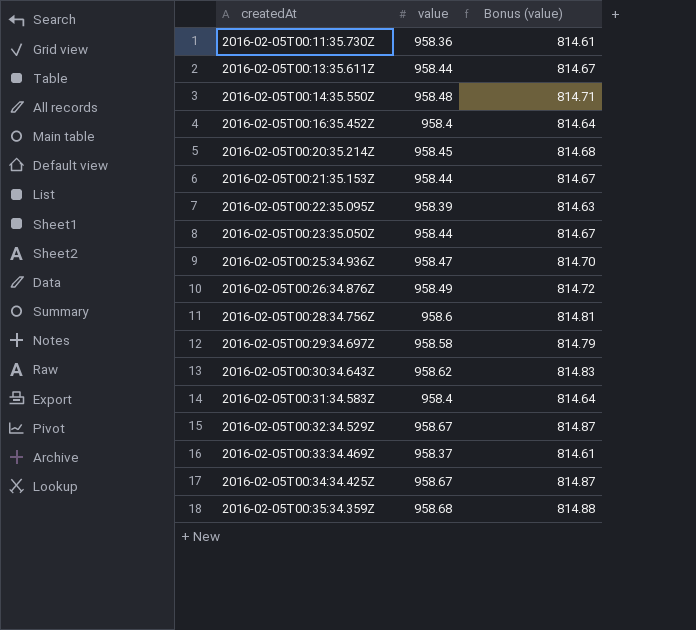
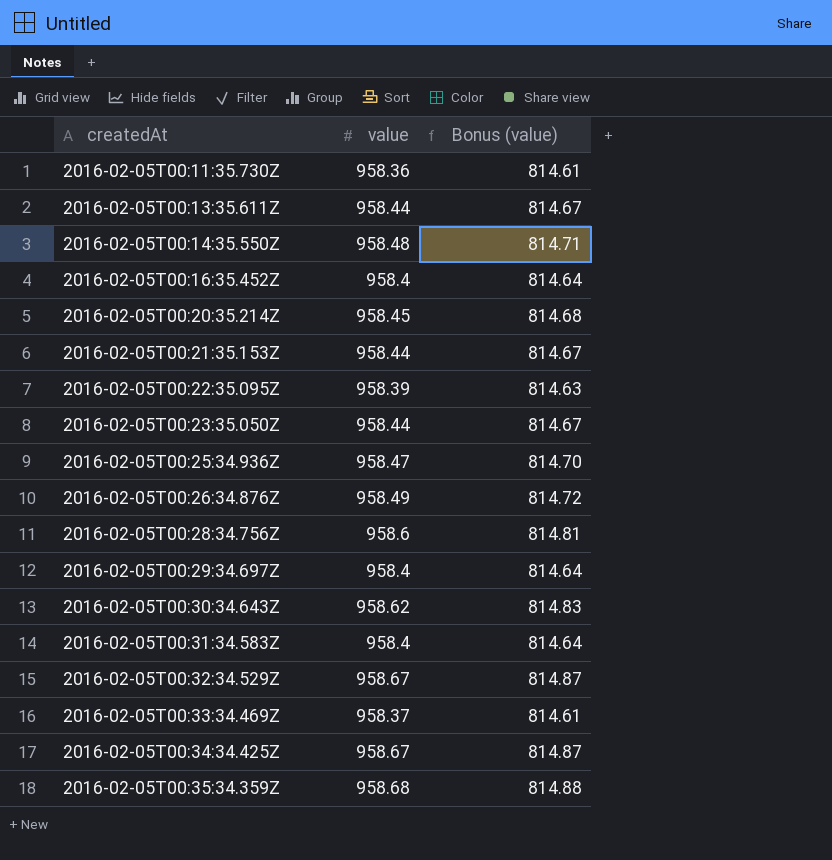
2016-02-05T00:29:34.697Z | value: 958.58 -> 958.4
2016-02-05T00:29:34.697Z | Bonus (value): 814.79 -> 814.64

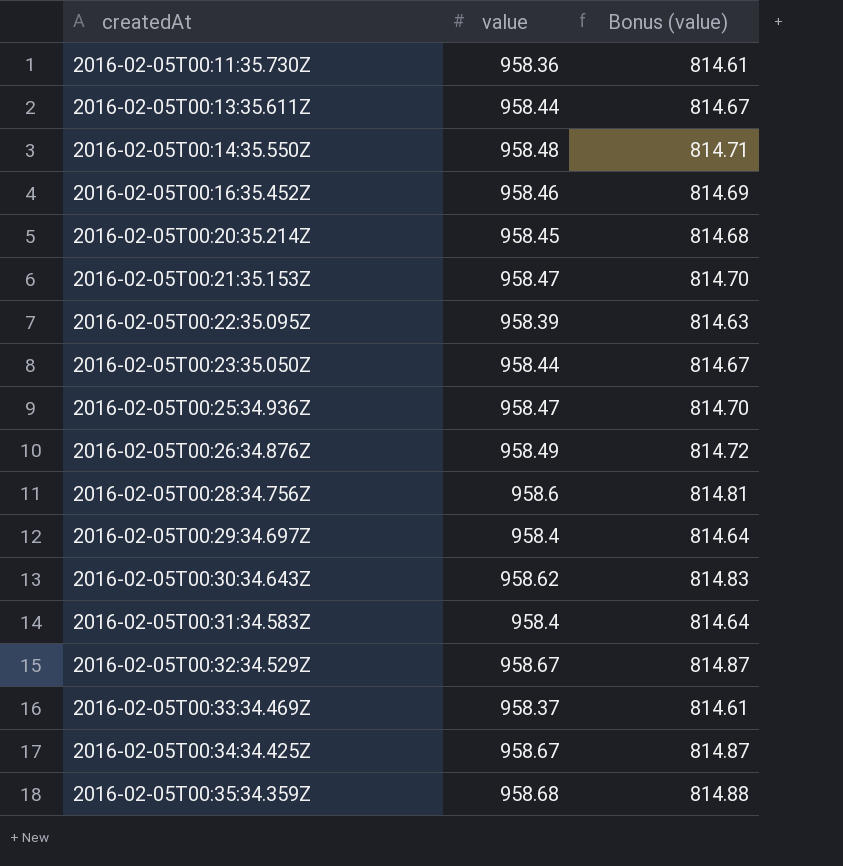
2016-02-05T00:16:35.452Z | value: 958.4 -> 958.46
2016-02-05T00:16:35.452Z | Bonus (value): 814.64 -> 814.69
2016-02-05T00:21:35.153Z | value: 958.44 -> 958.47
2016-02-05T00:21:35.153Z | Bonus (value): 814.67 -> 814.70

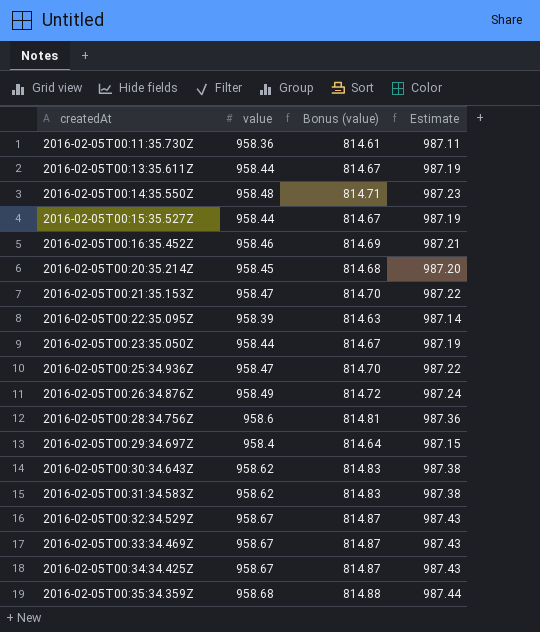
column Estimate | formula: none -> [value] * 1.03
row 2016-02-05T00:15:35.527Z: none -> 958.44 | 814.67 | 987.19
2016-02-05T00:31:34.583Z | value: 958.4 -> 958.62
2016-02-05T00:31:34.583Z | Bonus (value): 814.64 -> 814.83
2016-02-05T00:33:34.469Z | value: 958.37 -> 958.67
2016-02-05T00:33:34.469Z | Bonus (value): 814.61 -> 814.87

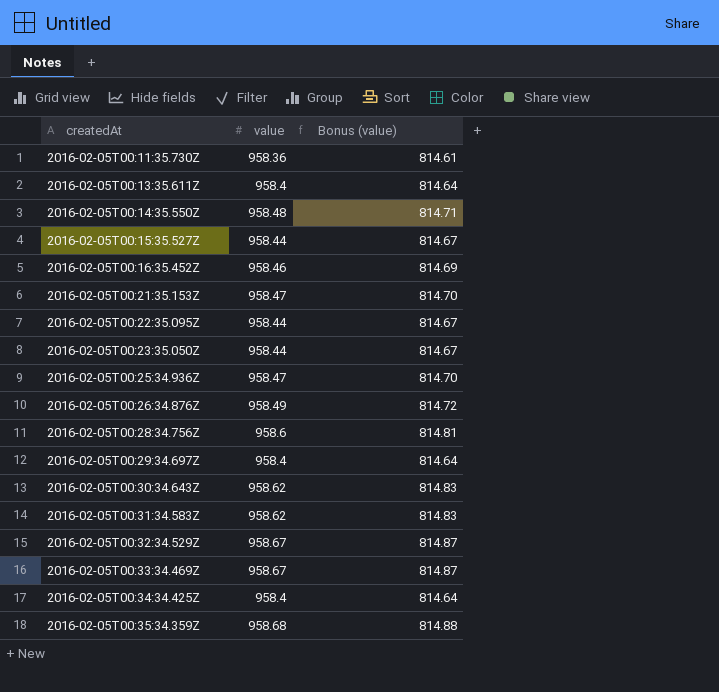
column Estimate | formula: [value] * 1.03 -> none
row 2016-02-05T00:20:35.214Z: 958.45 | 814.68 | 987.20 -> none
2016-02-05T00:13:35.611Z | value: 958.44 -> 958.4
2016-02-05T00:13:35.611Z | Bonus (value): 814.67 -> 814.64
2016-02-05T00:22:35.095Z | value: 958.39 -> 958.44
2016-02-05T00:22:35.095Z | Bonus (value): 814.63 -> 814.67
2016-02-05T00:34:34.425Z | value: 958.67 -> 958.4
2016-02-05T00:34:34.425Z | Bonus (value): 814.87 -> 814.64

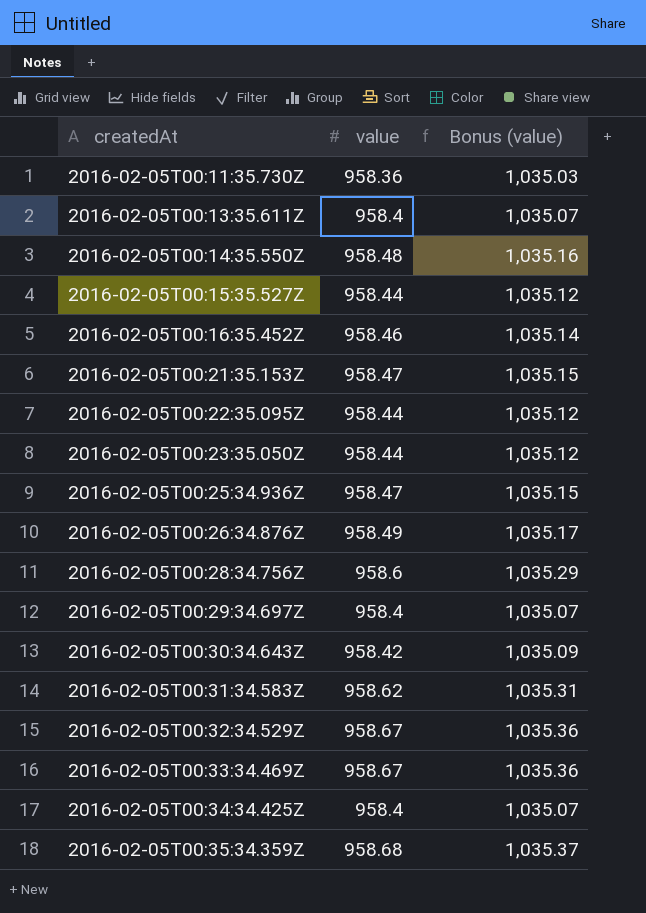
column Bonus (value) | formula: [value] * 0.85 -> [value] * 1.08
2016-02-05T00:30:34.643Z | value: 958.62 -> 958.42

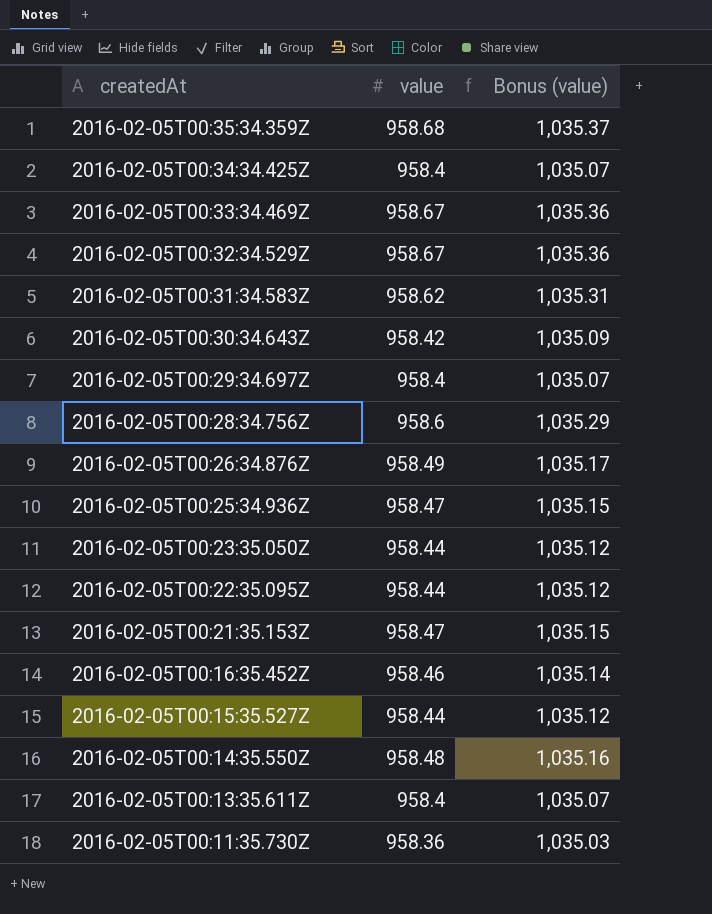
row order: createdAt ascending -> createdAt descending

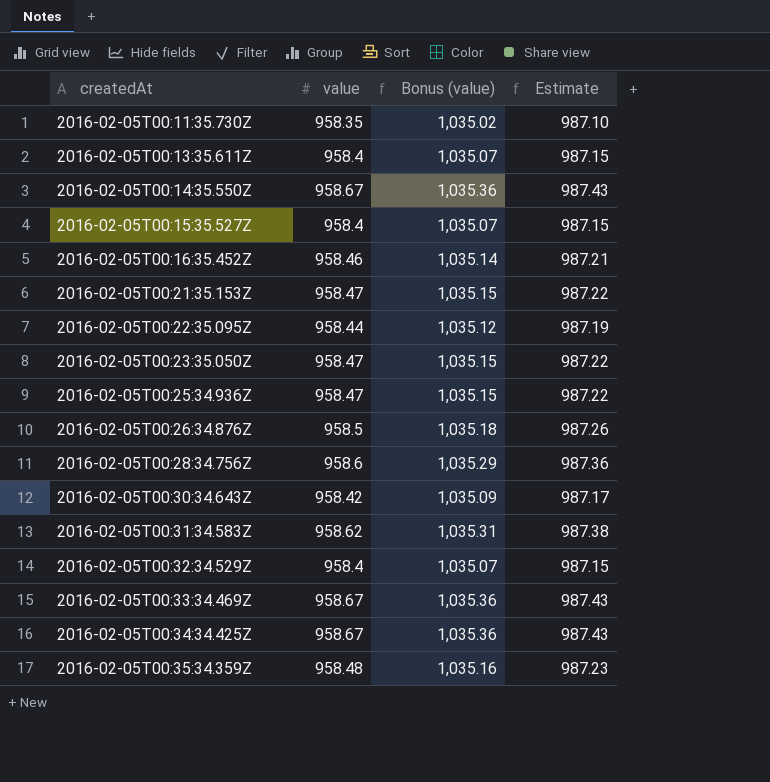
row order: createdAt descending -> createdAt ascending
column Estimate | formula: none -> [value] * 1.03
row 2016-02-05T00:29:34.697Z: 958.4 | 1,035.07 -> none
2016-02-05T00:11:35.730Z | value: 958.36 -> 958.35
2016-02-05T00:11:35.730Z | Bonus (value): 1,035.03 -> 1,035.02
2016-02-05T00:14:35.550Z | value: 958.48 -> 958.67
2016-02-05T00:14:35.550Z | Bonus (value): 1,035.16 -> 1,035.36
2016-02-05T00:15:35.527Z | value: 958.44 -> 958.4
2016-02-05T00:15:35.527Z | Bonus (value): 1,035.12 -> 1,035.07
2016-02-05T00:23:35.050Z | value: 958.44 -> 958.47
2016-02-05T00:23:35.050Z | Bonus (value): 1,035.12 -> 1,035.15
2016-02-05T00:26:34.876Z | value: 958.49 -> 958.5
2016-02-05T00:26:34.876Z | Bonus (value): 1,035.17 -> 1,035.18
2016-02-05T00:32:34.529Z | value: 958.67 -> 958.4
2016-02-05T00:32:34.529Z | Bonus (value): 1,035.36 -> 1,035.07
2016-02-05T00:34:34.425Z | value: 958.4 -> 958.67
2016-02-05T00:34:34.425Z | Bonus (value): 1,035.07 -> 1,035.36
2016-02-05T00:35:34.359Z | value: 958.68 -> 958.48
2016-02-05T00:35:34.359Z | Bonus (value): 1,035.37 -> 1,035.16

